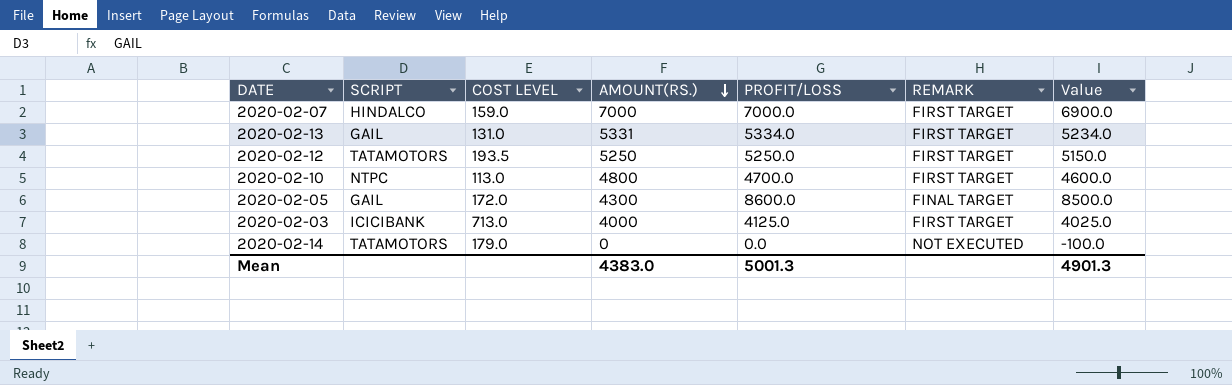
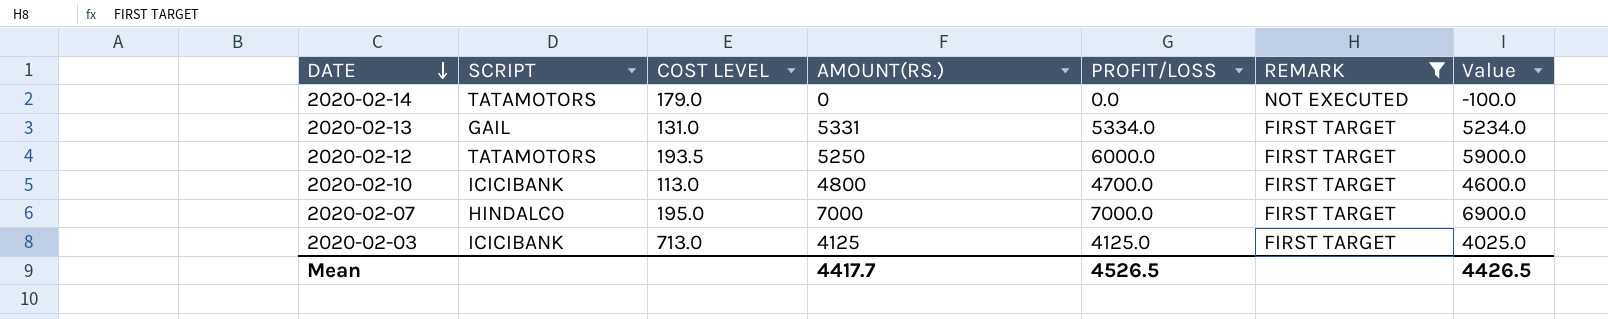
filter: none -> REMARK != FINAL TARGET
row order: AMOUNT(RS.) descending -> DATE descending
2020-02-12 | PROFIT/LOSS: 5250.0 -> 6000.0
2020-02-12 | Value: 5150.0 -> 5900.0
2020-02-10 | SCRIPT: NTPC -> ICICIBANK
2020-02-07 | COST LEVEL: 159.0 -> 195.0
2020-02-03 | AMOUNT(RS.): 4000 -> 4125
Mean | AMOUNT(RS.): 4383.0 -> 4417.7
Mean | PROFIT/LOSS: 5001.3 -> 4526.5
Mean | Value: 4901.3 -> 4426.5

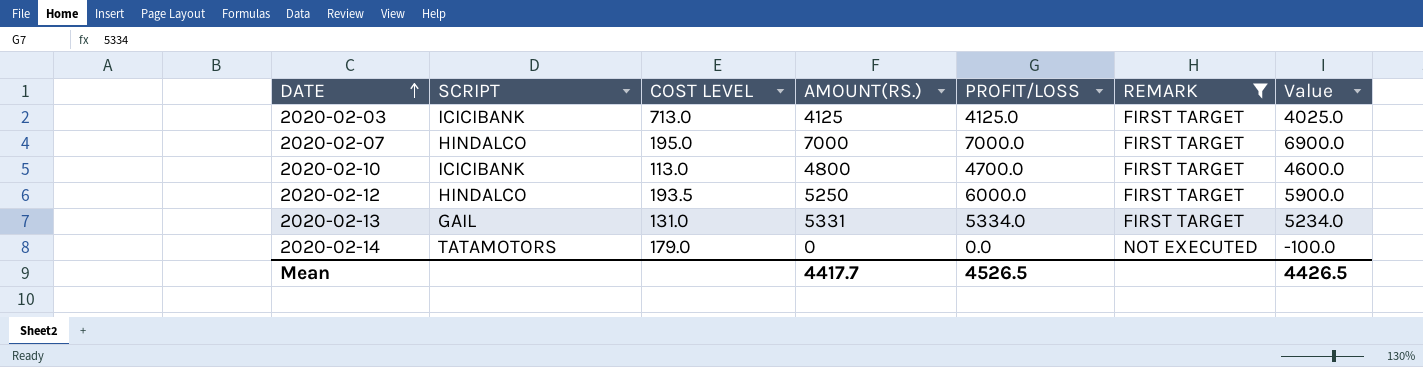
row order: DATE descending -> DATE ascending
2020-02-12 | SCRIPT: TATAMOTORS -> HINDALCO

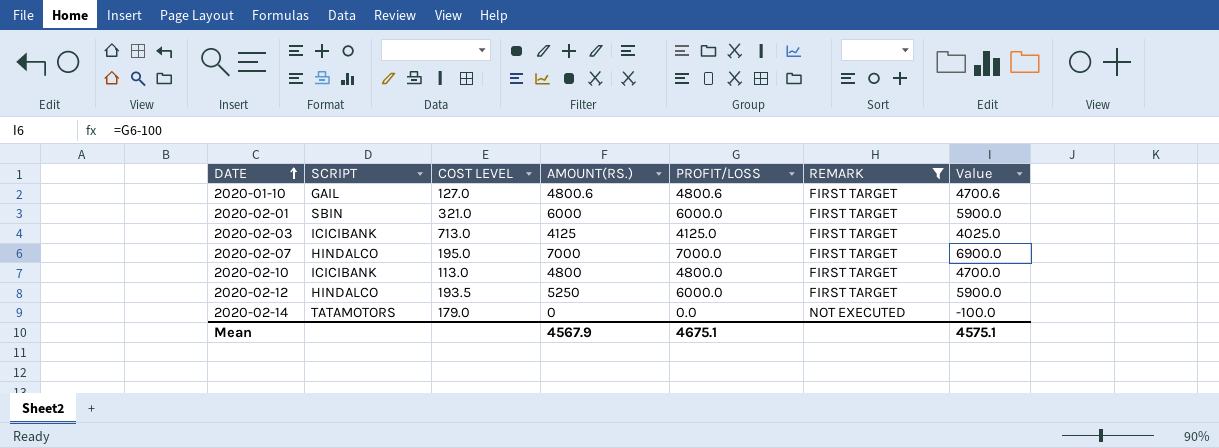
row 2020-02-13: GAIL | 131.0 | 5331 | 5334.0 | FIRST TARGET | 5234.0 -> none
row 2020-01-10: none -> GAIL | 127.0 | 4800.6 | 4800.6 | FIRST TARGET | 4700.6
row 2020-02-01: none -> SBIN | 321.0 | 6000 | 6000.0 | FIRST TARGET | 5900.0
2020-02-10 | PROFIT/LOSS: 4700.0 -> 4800.0
2020-02-10 | Value: 4600.0 -> 4700.0
Mean | AMOUNT(RS.): 4417.7 -> 4567.9
Mean | PROFIT/LOSS: 4526.5 -> 4675.1
Mean | Value: 4426.5 -> 4575.1

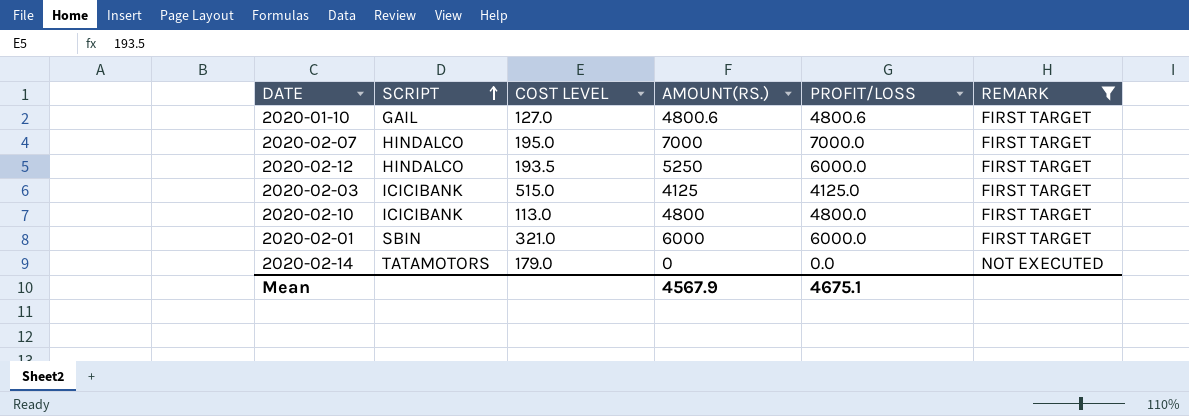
row order: DATE ascending -> SCRIPT ascending
column Value | formula: [PROFIT/LOSS] - 100 -> none
2020-02-03 | COST LEVEL: 713.0 -> 515.0

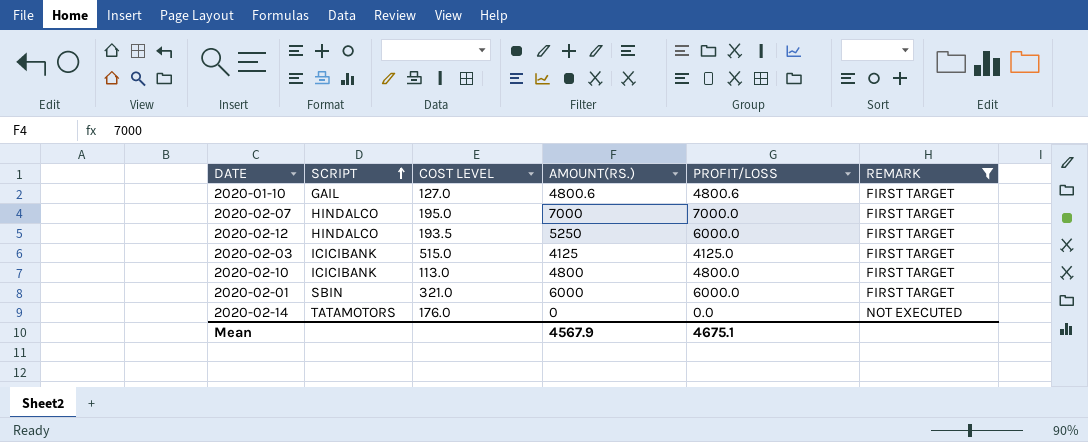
2020-02-14 | COST LEVEL: 179.0 -> 176.0

